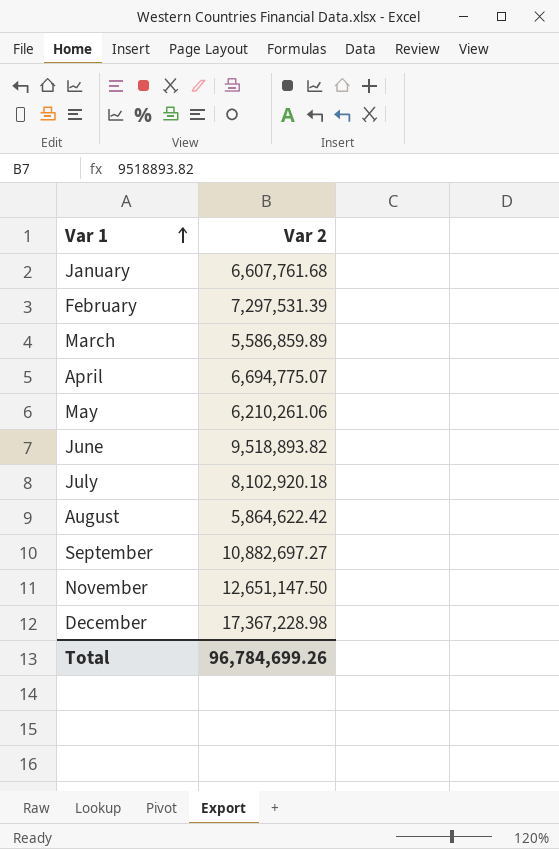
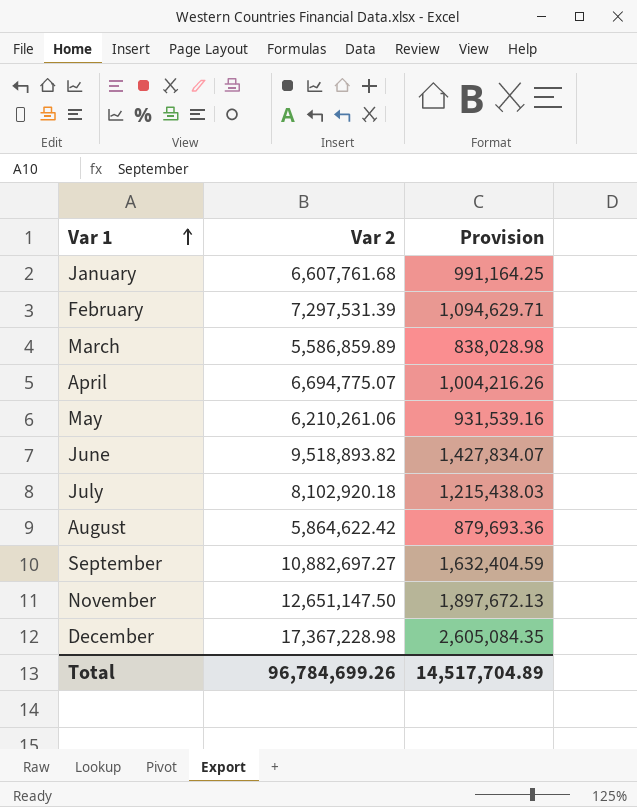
column Provision | formula: none -> [Var 2] * 0.15

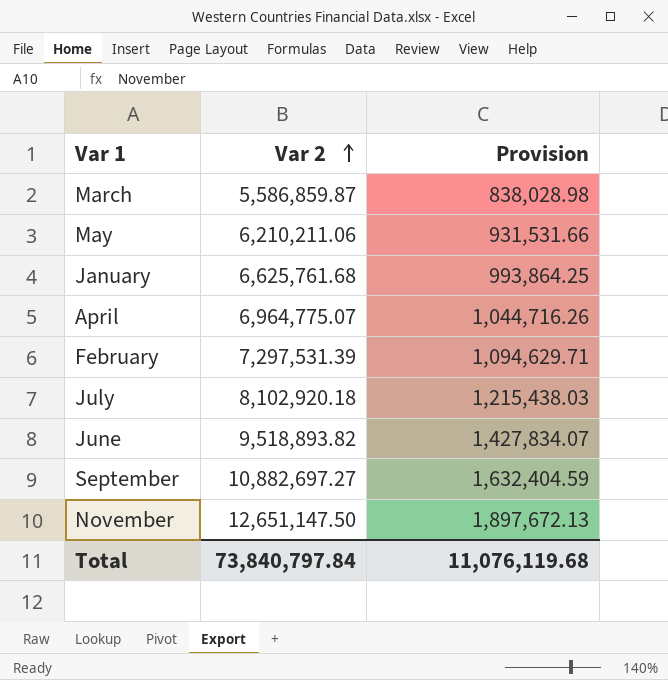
row order: Var 1 ascending -> Var 2 ascending
row August: 5,864,622.42 | 879,693.36 -> none
row December: 17,367,228.98 | 2,605,084.35 -> none
March | Var 2: 5,586,859.89 -> 5,586,859.87
May | Var 2: 6,210,261.06 -> 6,210,211.06
May | Provision: 931,539.16 -> 931,531.66
January | Var 2: 6,607,761.68 -> 6,625,761.68
January | Provision: 991,164.25 -> 993,864.25
April | Var 2: 6,694,775.07 -> 6,964,775.07
April | Provision: 1,004,216.26 -> 1,044,716.26
Total | Var 2: 96,784,699.26 -> 73,840,797.84
Total | Provision: 14,517,704.89 -> 11,076,119.68

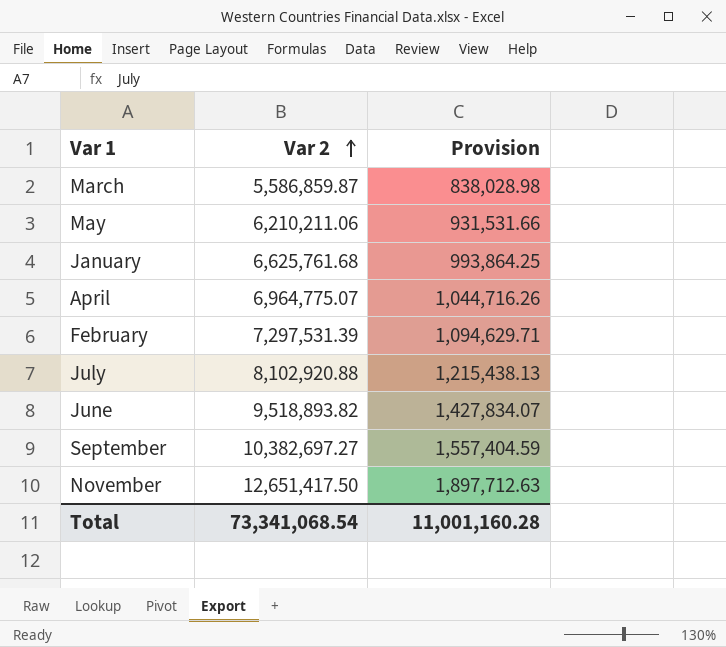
July | Var 2: 8,102,920.18 -> 8,102,920.88
July | Provision: 1,215,438.03 -> 1,215,438.13
September | Var 2: 10,882,697.27 -> 10,382,697.27
September | Provision: 1,632,404.59 -> 1,557,404.59
November | Var 2: 12,651,147.50 -> 12,651,417.50
November | Provision: 1,897,672.13 -> 1,897,712.63
Total | Var 2: 73,840,797.84 -> 73,341,068.54
Total | Provision: 11,076,119.68 -> 11,001,160.28

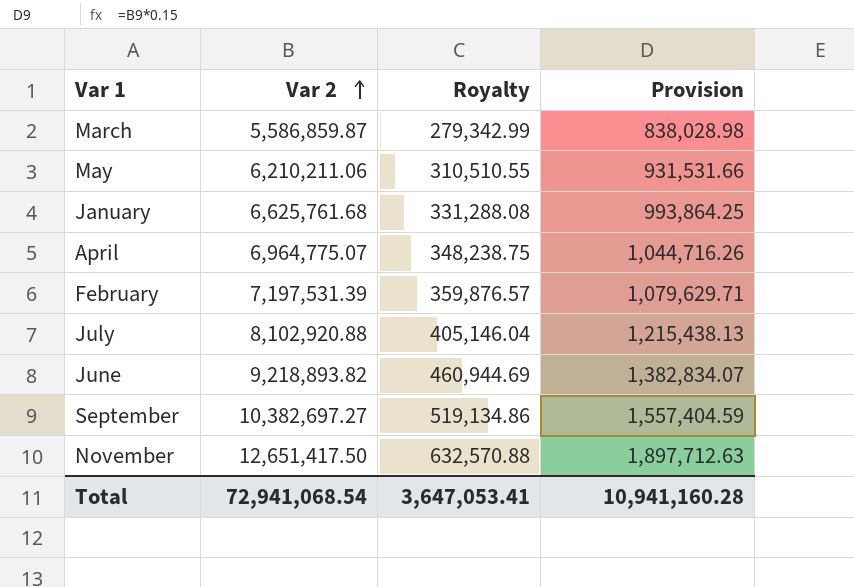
column Royalty | formula: none -> [Var 2] * 0.05
February | Var 2: 7,297,531.39 -> 7,197,531.39
February | Provision: 1,094,629.71 -> 1,079,629.71
June | Var 2: 9,518,893.82 -> 9,218,893.82
June | Provision: 1,427,834.07 -> 1,382,834.07
Total | Var 2: 73,341,068.54 -> 72,941,068.54
Total | Provision: 11,001,160.28 -> 10,941,160.28

